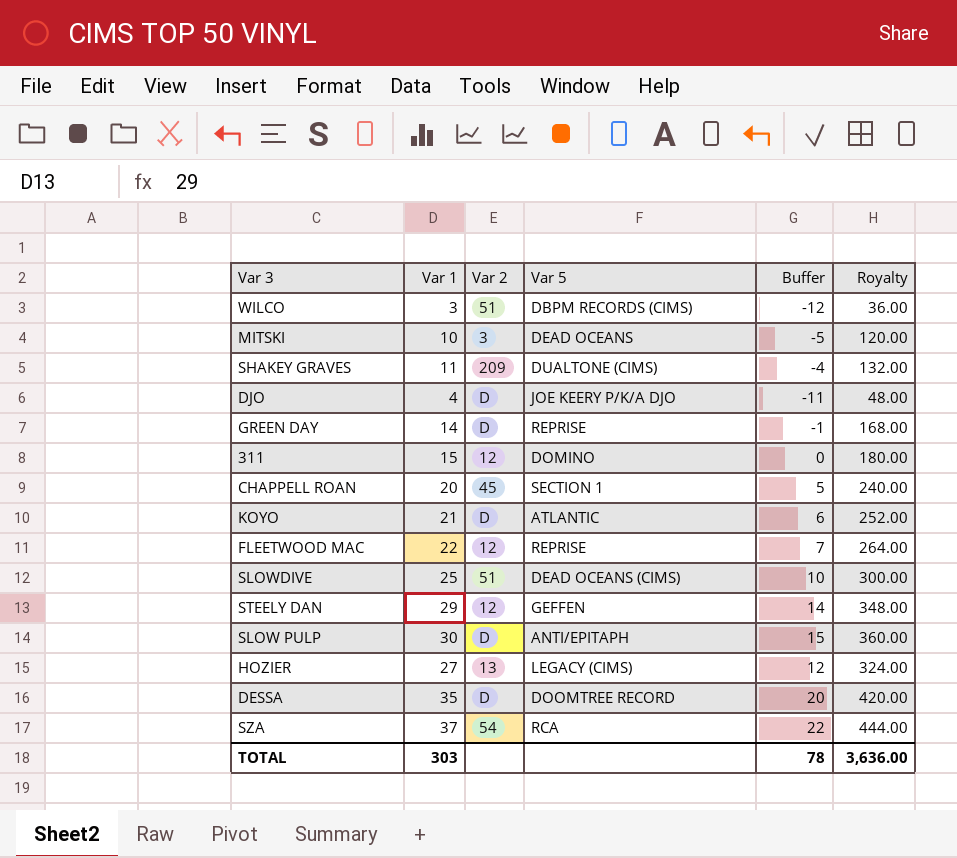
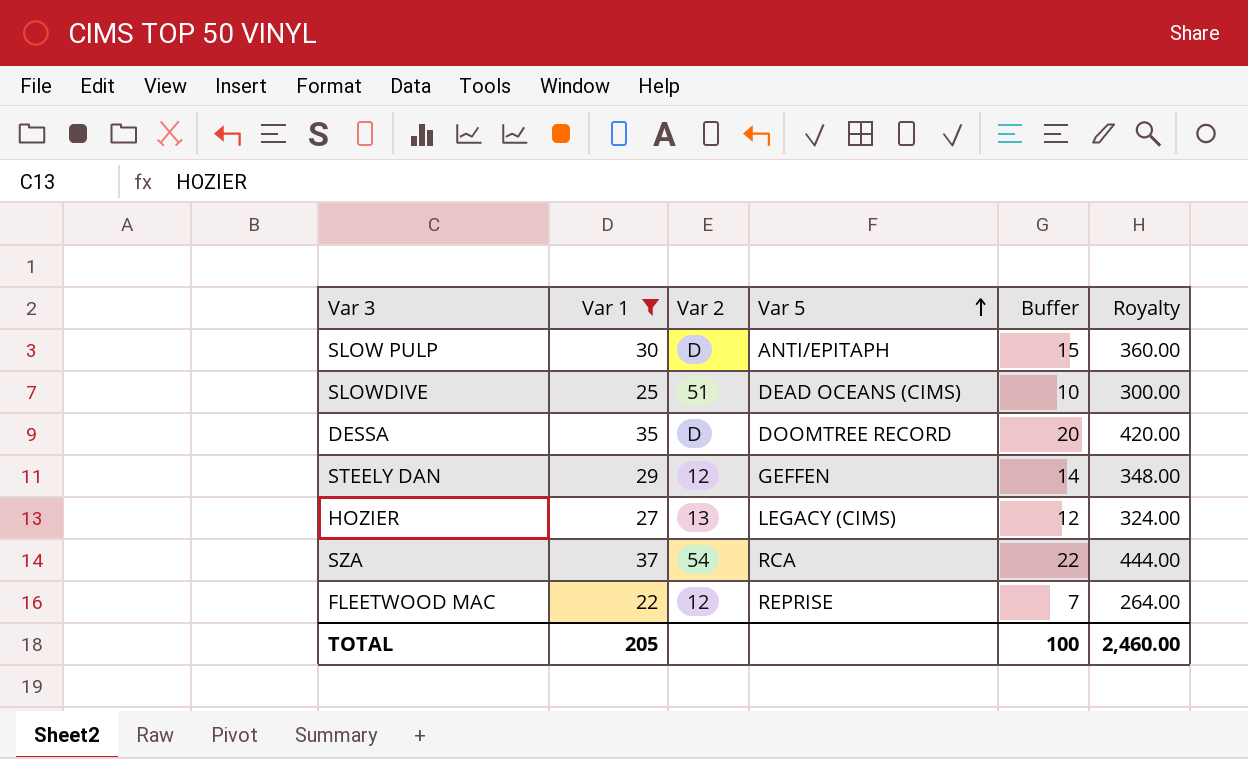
filter: none -> Var 1 >= 22
row order: none -> Var 5 ascending
TOTAL | Var 1: 303 -> 205
TOTAL | Buffer: 78 -> 100
TOTAL | Royalty: 3,636.00 -> 2,460.00

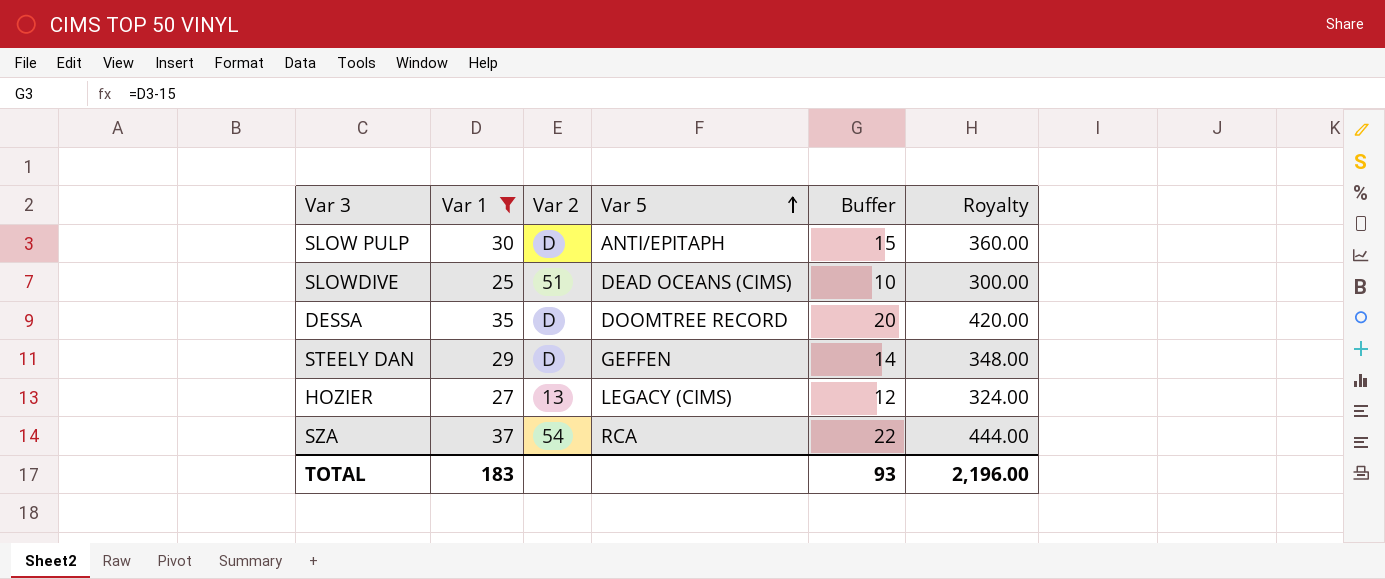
row FLEETWOOD MAC: 22 | 12 | REPRISE | 7 | 264.00 -> none
STEELY DAN | Var 2: 12 -> D
TOTAL | Var 1: 205 -> 183
TOTAL | Buffer: 100 -> 93
TOTAL | Royalty: 2,460.00 -> 2,196.00

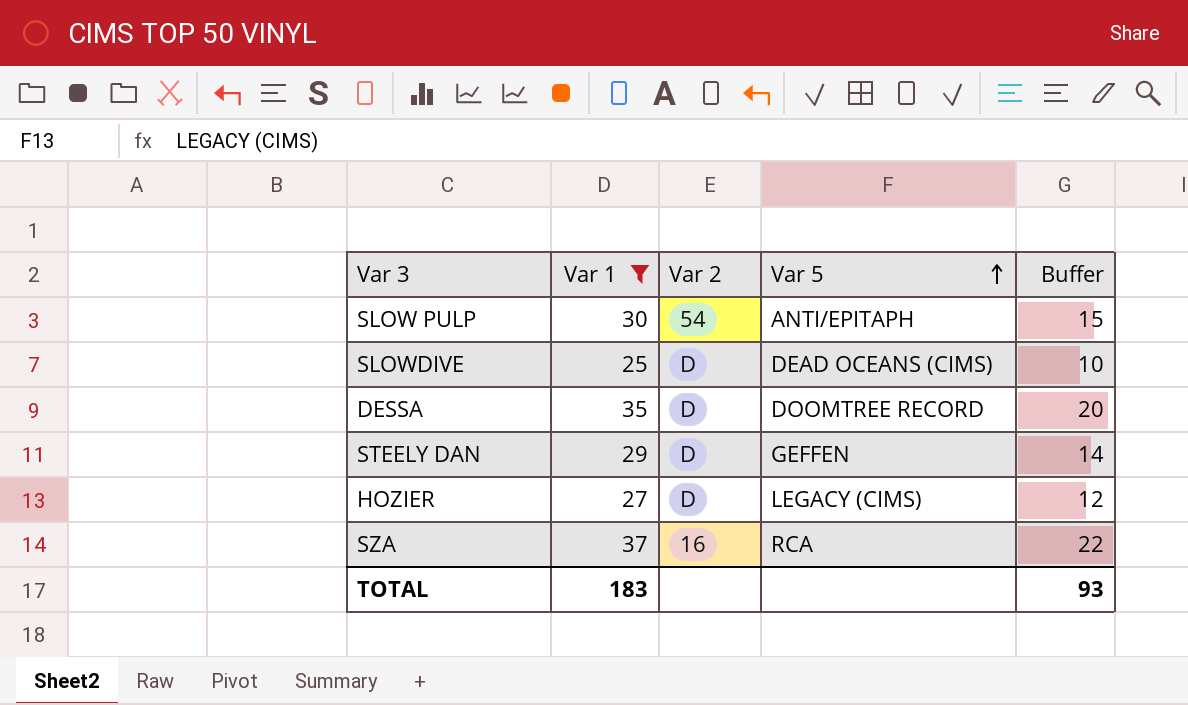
column Royalty | formula: [Var 1] * 12 -> none
SLOW PULP | Var 2: D -> 54
SLOWDIVE | Var 2: 51 -> D
HOZIER | Var 2: 13 -> D
SZA | Var 2: 54 -> 16

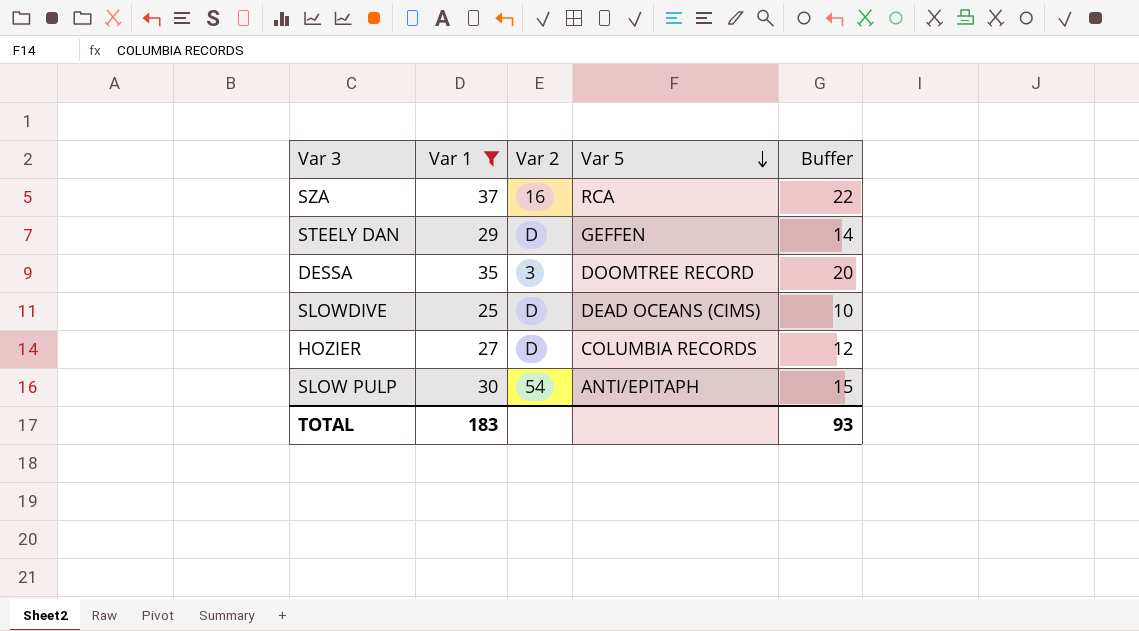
row order: Var 5 ascending -> Var 5 descending
DESSA | Var 2: D -> 3
HOZIER | Var 5: LEGACY (CIMS) -> COLUMBIA RECORDS

